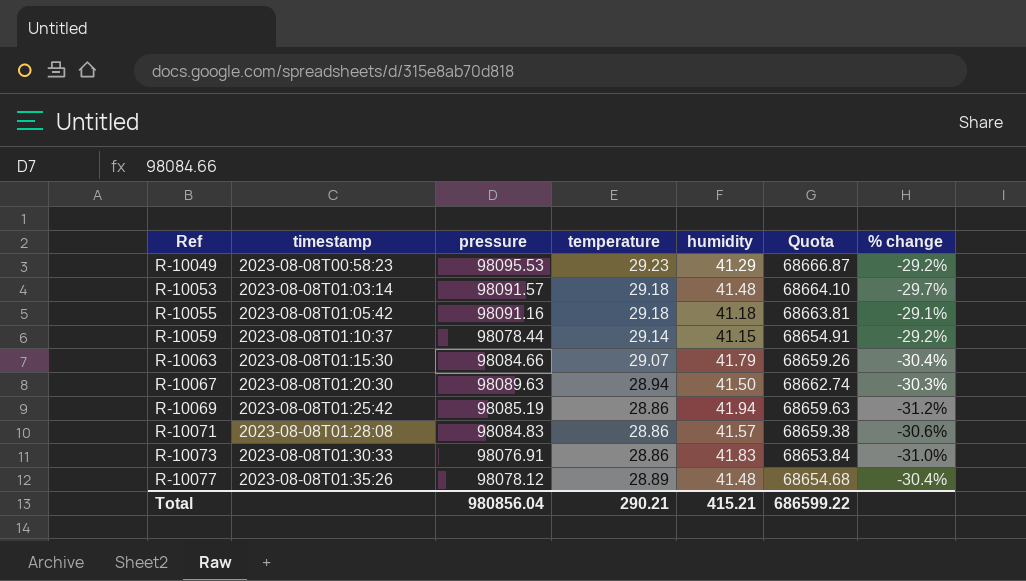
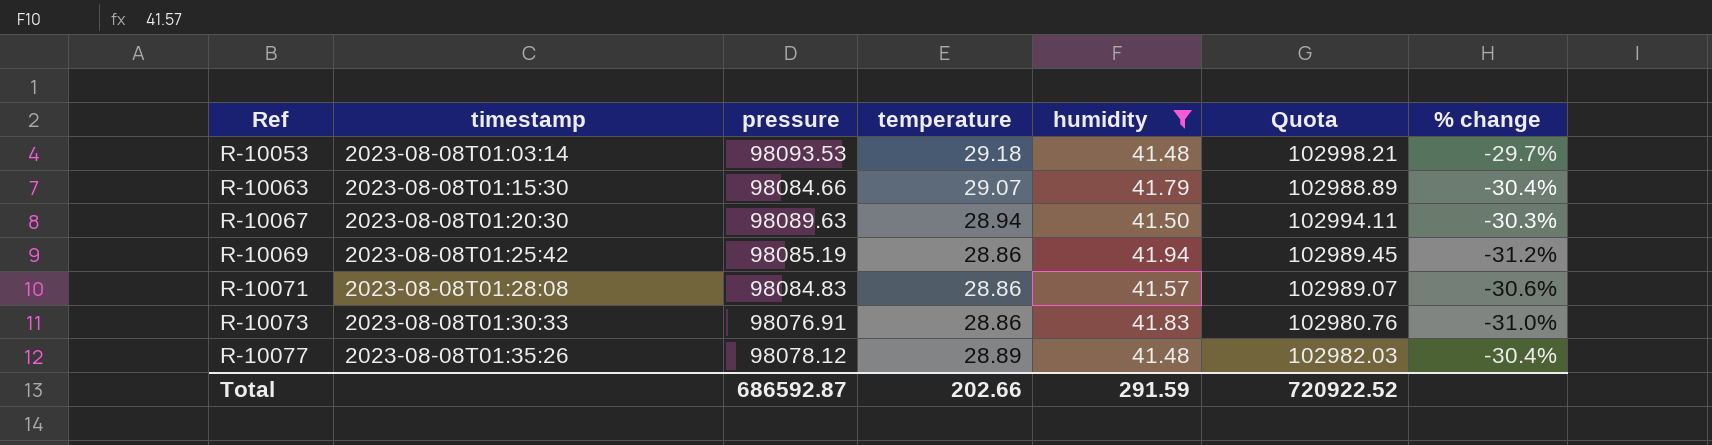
filter: none -> humidity >= 41.48
column Quota | formula: [pressure] * 0.7 -> [pressure] * 1.05
R-10053 | pressure: 98091.57 -> 98093.53
Total | pressure: 980856.04 -> 686592.87
Total | temperature: 290.21 -> 202.66
Total | humidity: 415.21 -> 291.59
Total | Quota: 686599.22 -> 720922.52

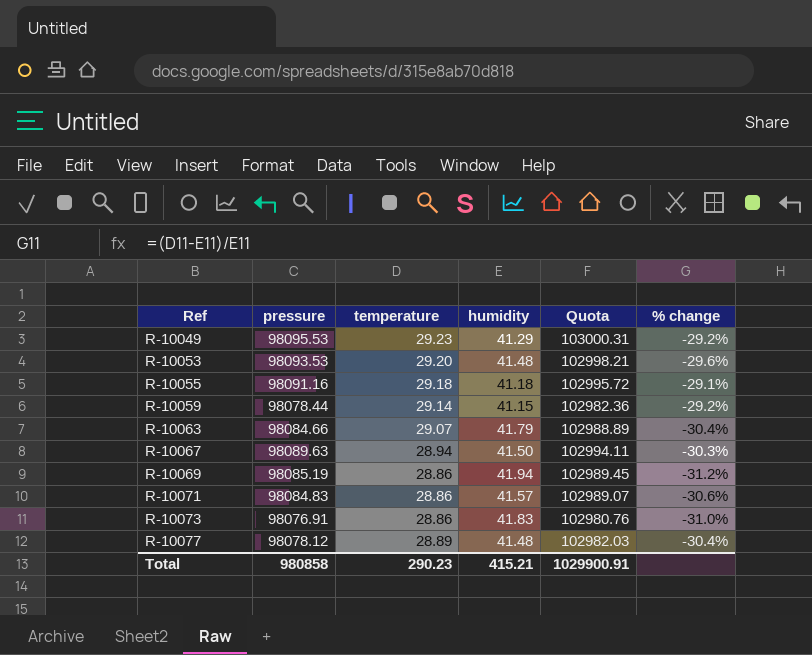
filter: humidity >= 41.48 -> none
column timestamp | position: 2 -> none
R-10053 | temperature: 29.18 -> 29.20
R-10053 | % change: -29.7% -> -29.6%
Total | pressure: 686592.87 -> 980858
Total | temperature: 202.66 -> 290.23
Total | humidity: 291.59 -> 415.21
Total | Quota: 720922.52 -> 1029900.91

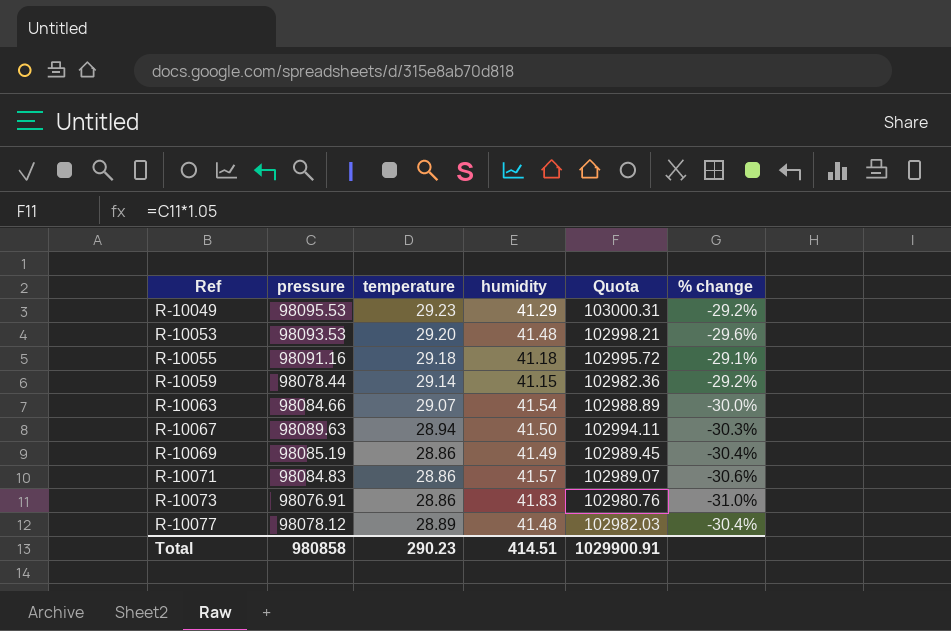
R-10063 | humidity: 41.79 -> 41.54
R-10063 | % change: -30.4% -> -30.0%
R-10069 | humidity: 41.94 -> 41.49
R-10069 | % change: -31.2% -> -30.4%
Total | humidity: 415.21 -> 414.51

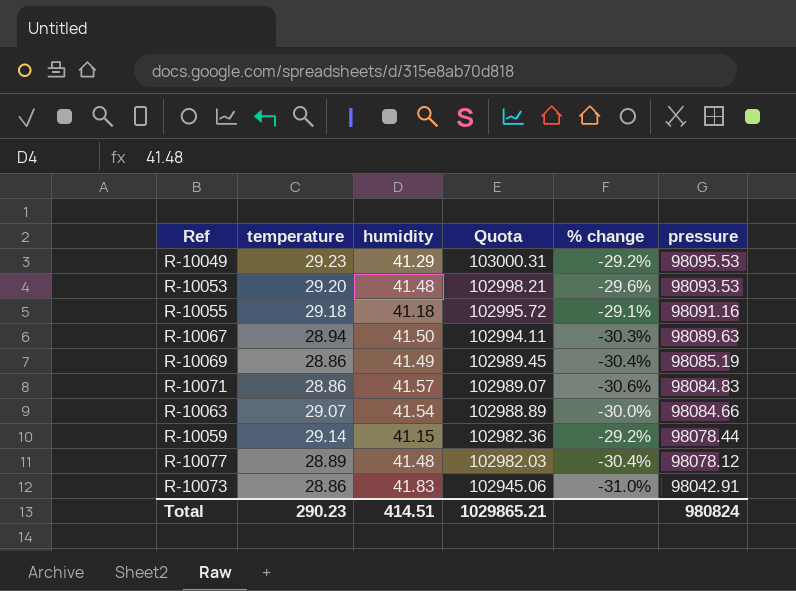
row order: Ref ascending -> Quota descending
column pressure | position: 2 -> 6
R-10073 | Quota: 102980.76 -> 102945.06
R-10073 | pressure: 98076.91 -> 98042.91
Total | Quota: 1029900.91 -> 1029865.21
Total | pressure: 980858 -> 980824

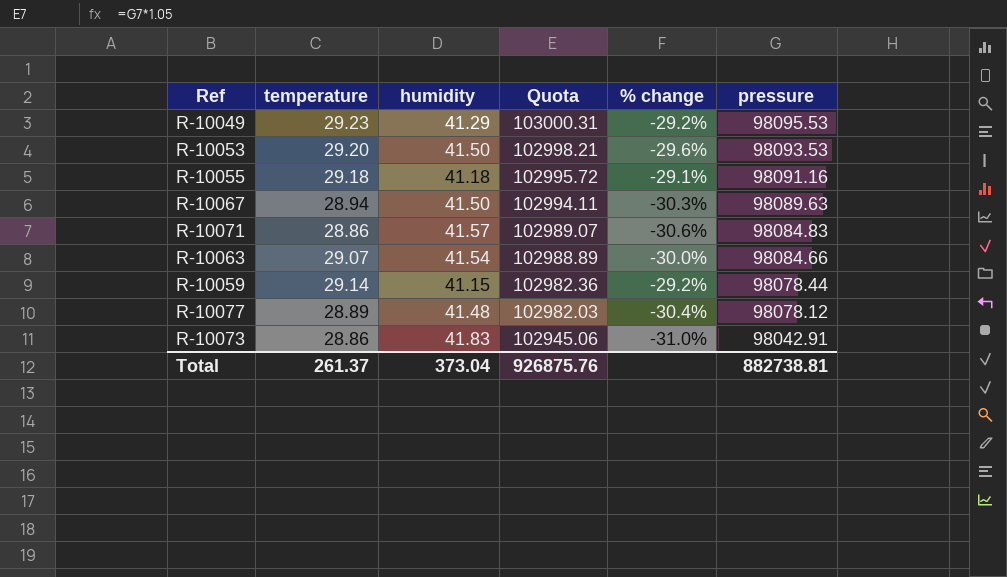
row R-10069: 28.86 | 41.49 | 102989.45 | -30.4% | 98085.19 -> none
R-10053 | humidity: 41.48 -> 41.50
Total | temperature: 290.23 -> 261.37
Total | humidity: 414.51 -> 373.04
Total | Quota: 1029865.21 -> 926875.76
Total | pressure: 980824 -> 882738.81

